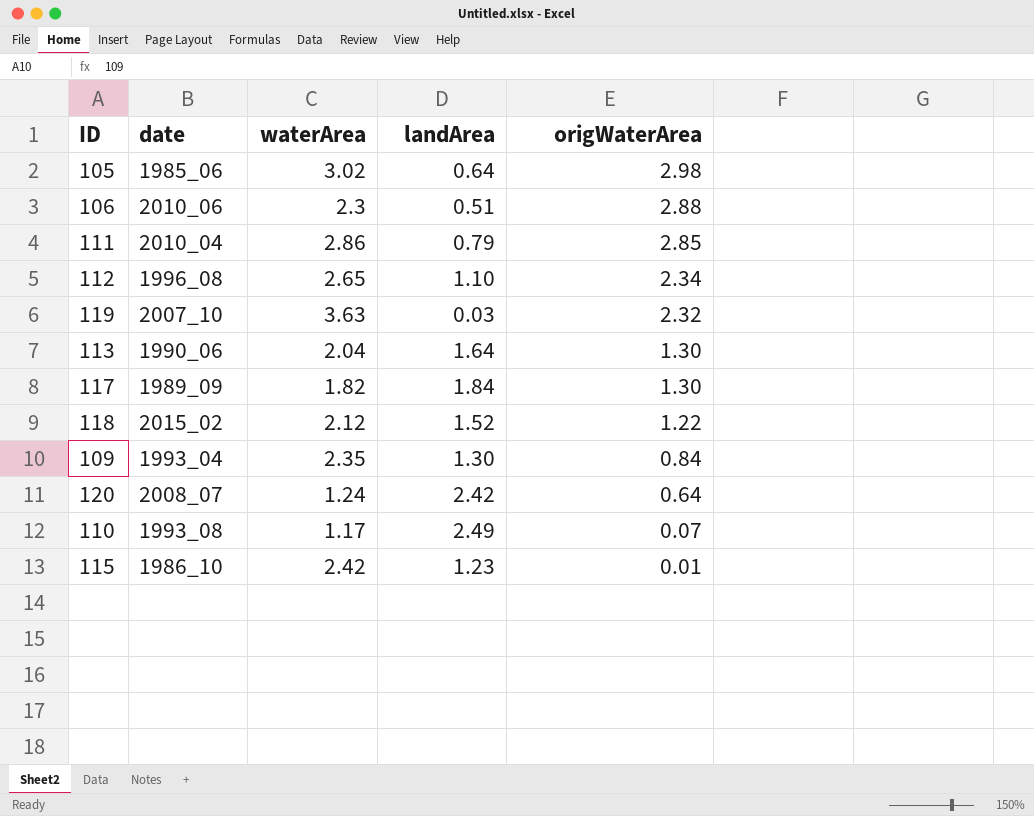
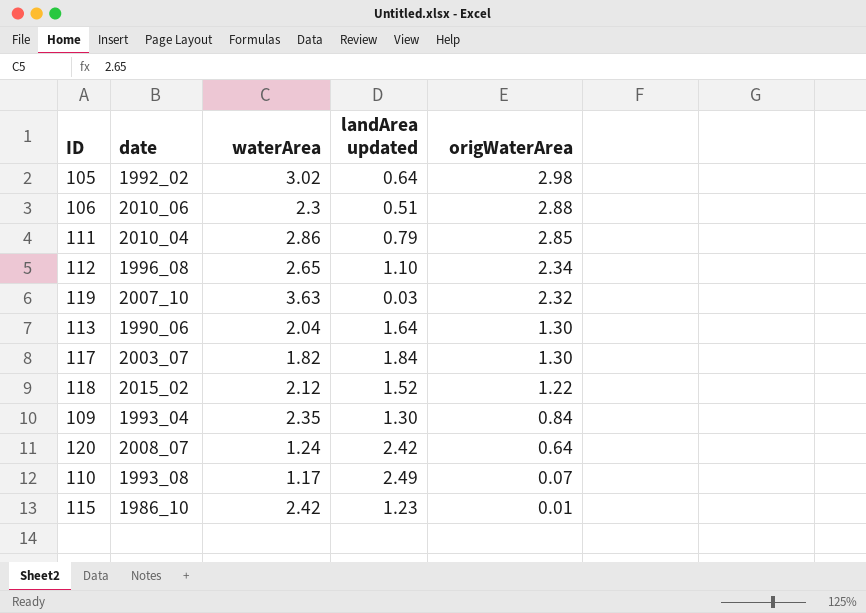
column name: landArea -> landArea updated
105 | date: 1985_06 -> 1992_02
117 | date: 1989_09 -> 2003_07

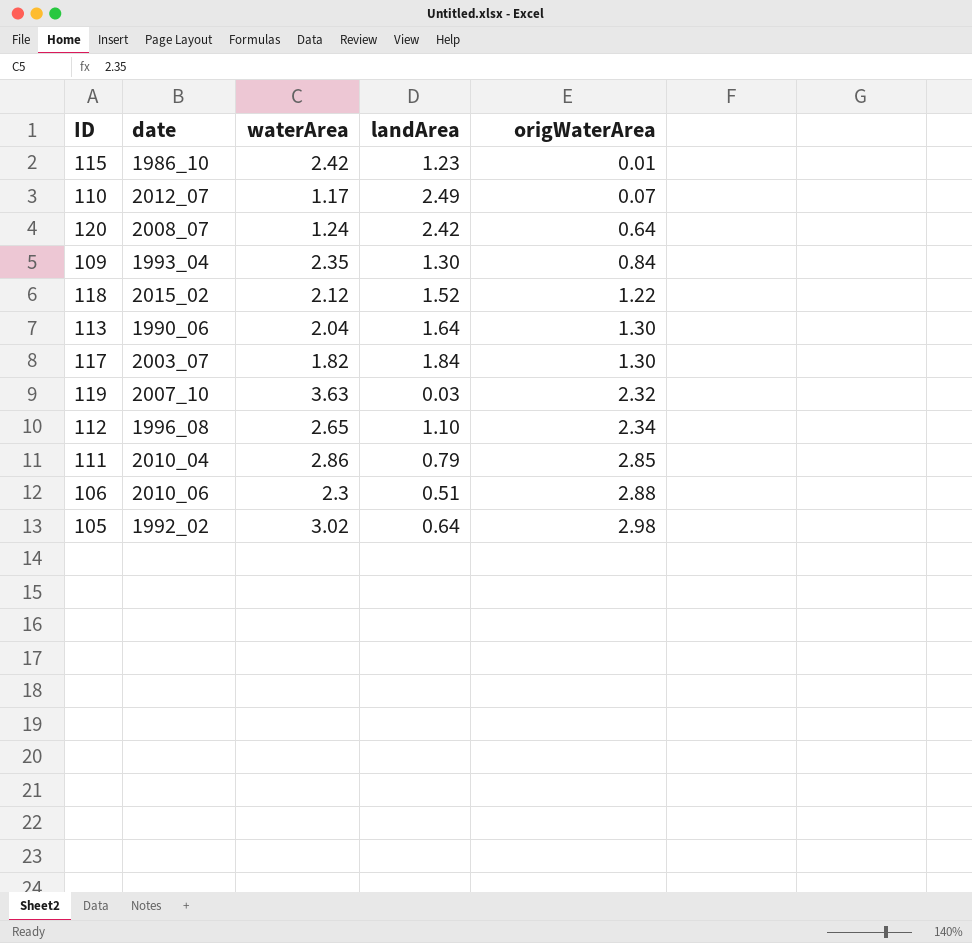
row order: origWaterArea descending -> origWaterArea ascending
column name: landArea updated -> landArea
110 | date: 1993_08 -> 2012_07

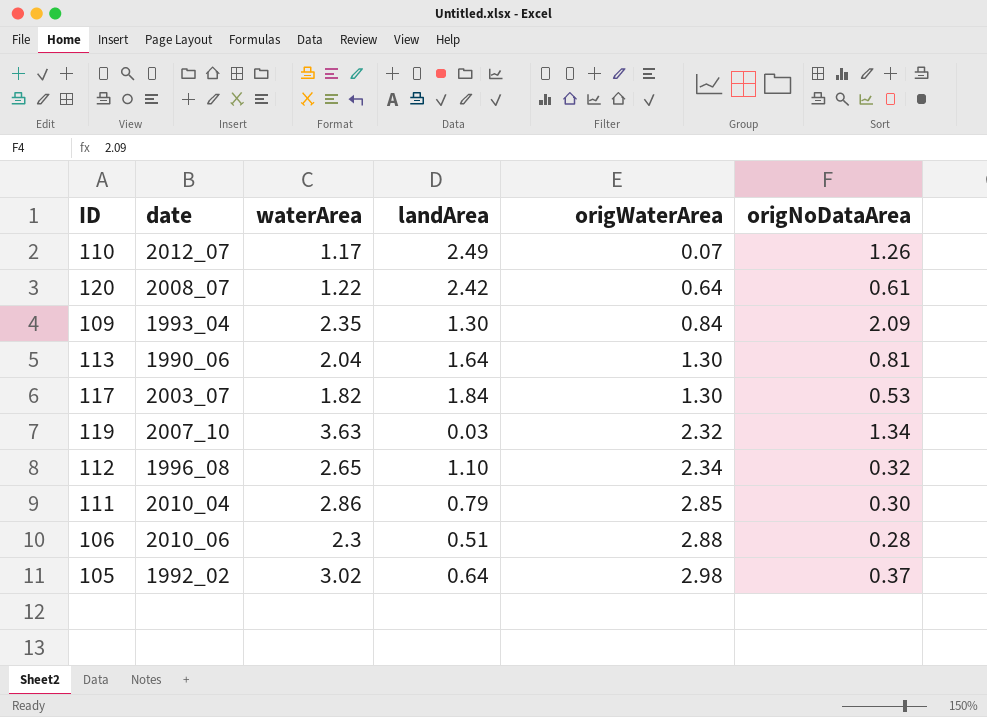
column origNoDataArea | position: none -> 6
row 115: 1986_10 | 2.42 | 1.23 | 0.01 -> none
row 118: 2015_02 | 2.12 | 1.52 | 1.22 -> none
120 | waterArea: 1.24 -> 1.22

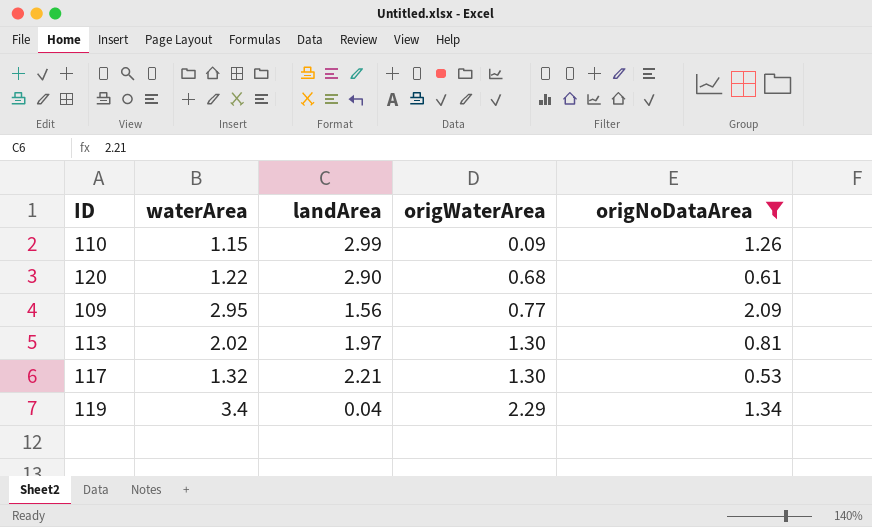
filter: none -> origNoDataArea >= 0.53
column date | position: 2 -> none
110 | waterArea: 1.17 -> 1.15
110 | landArea: 2.49 -> 2.99
110 | origWaterArea: 0.07 -> 0.09
120 | landArea: 2.42 -> 2.90
120 | origWaterArea: 0.64 -> 0.68
109 | waterArea: 2.35 -> 2.95
109 | landArea: 1.30 -> 1.56
109 | origWaterArea: 0.84 -> 0.77
113 | waterArea: 2.04 -> 2.02
113 | landArea: 1.64 -> 1.97
117 | waterArea: 1.82 -> 1.32
117 | landArea: 1.84 -> 2.21
119 | waterArea: 3.63 -> 3.4
119 | landArea: 0.03 -> 0.04
119 | origWaterArea: 2.32 -> 2.29

